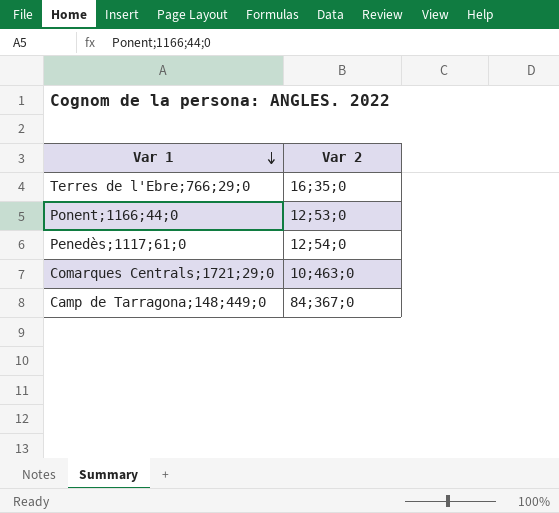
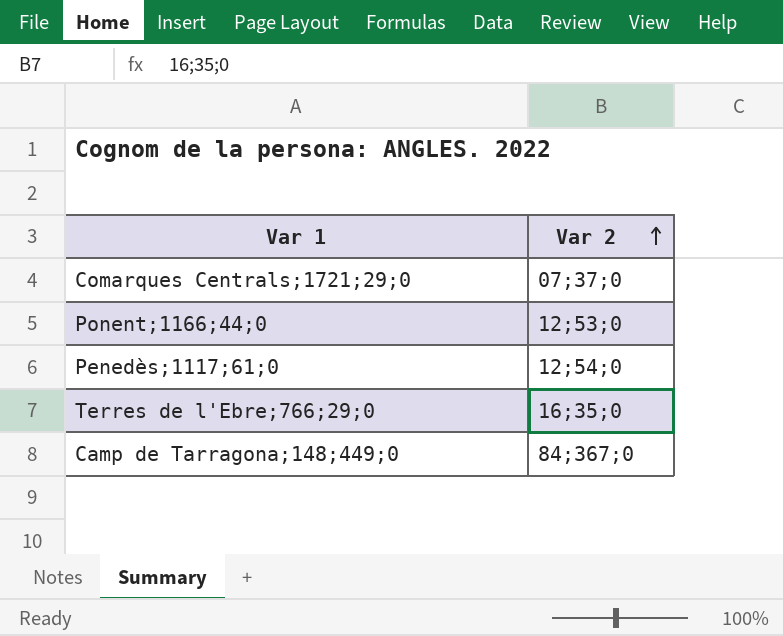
row order: Var 1 descending -> Var 2 ascending
Comarques Centrals;1721;29;0 | Var 2: 10;463;0 -> 07;37;0

